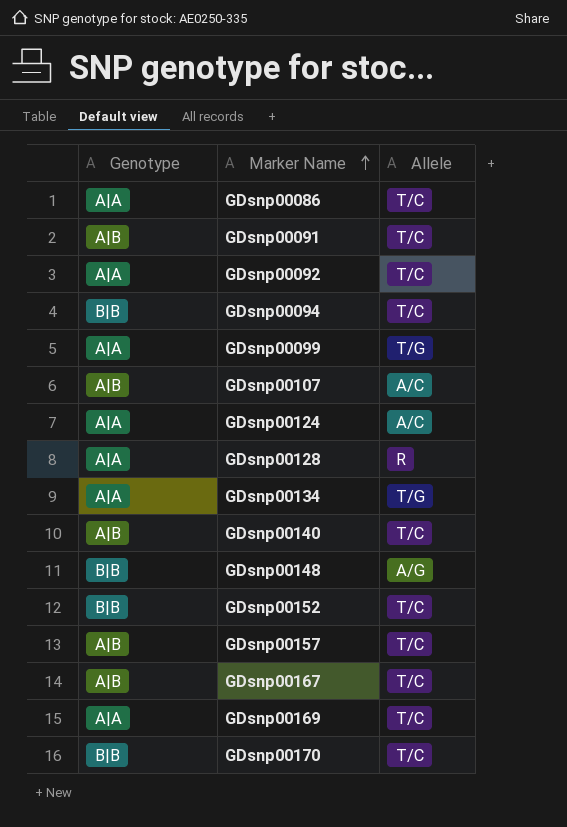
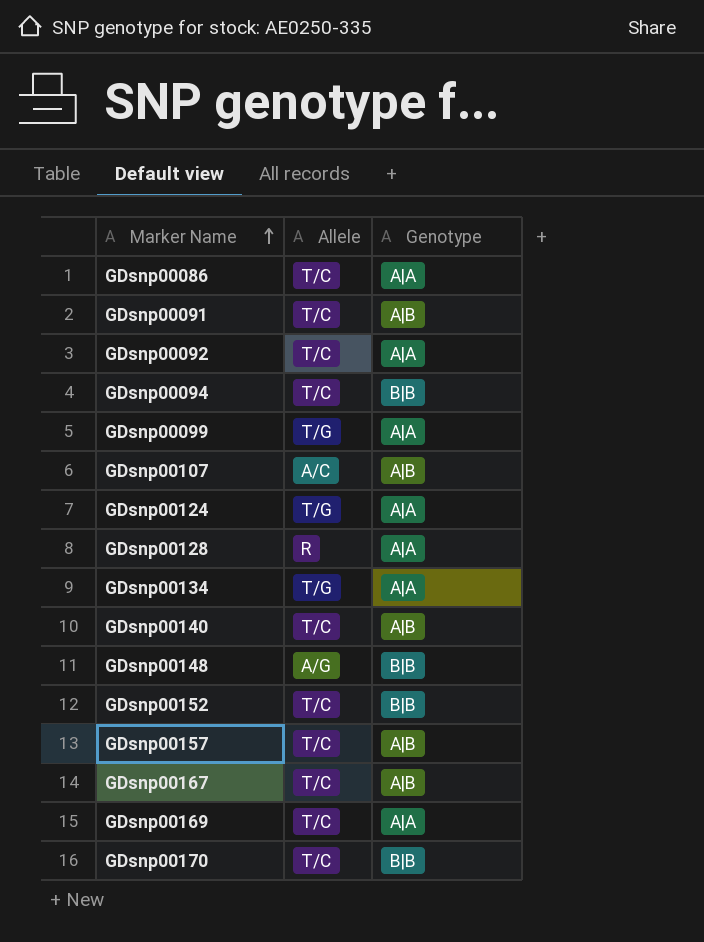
column Genotype | position: 1 -> 3
GDsnp00124 | Allele: A/C -> T/G

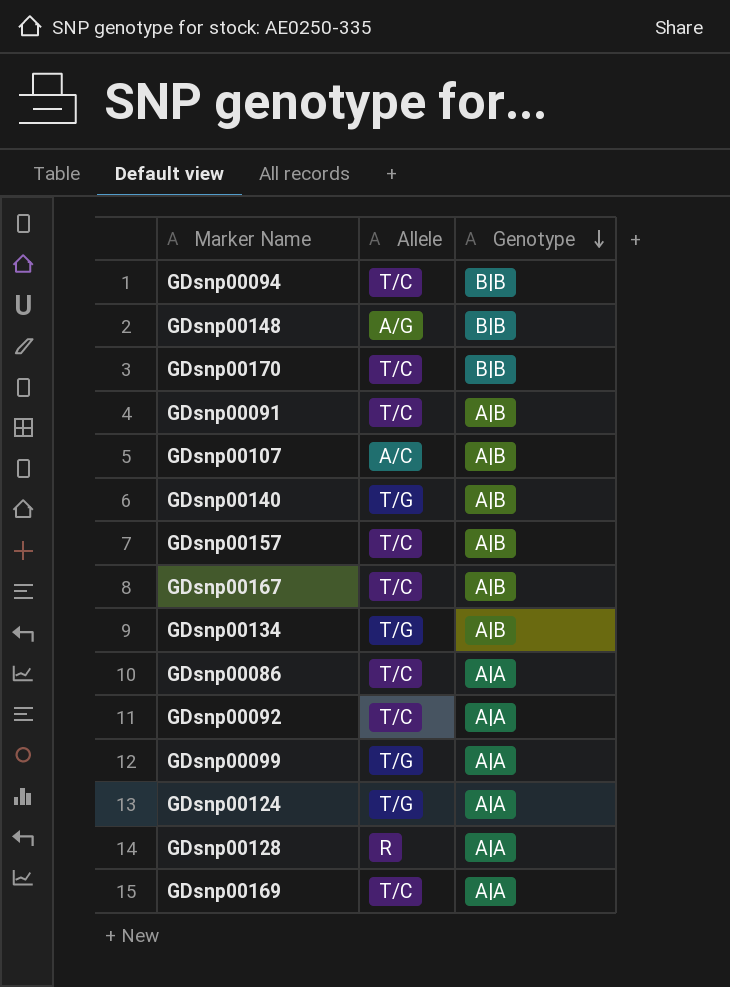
row order: Marker Name ascending -> Genotype descending
row GDsnp00152: T/C | B|B -> none
GDsnp00140 | Allele: T/C -> T/G
GDsnp00134 | Genotype: A|A -> A|B

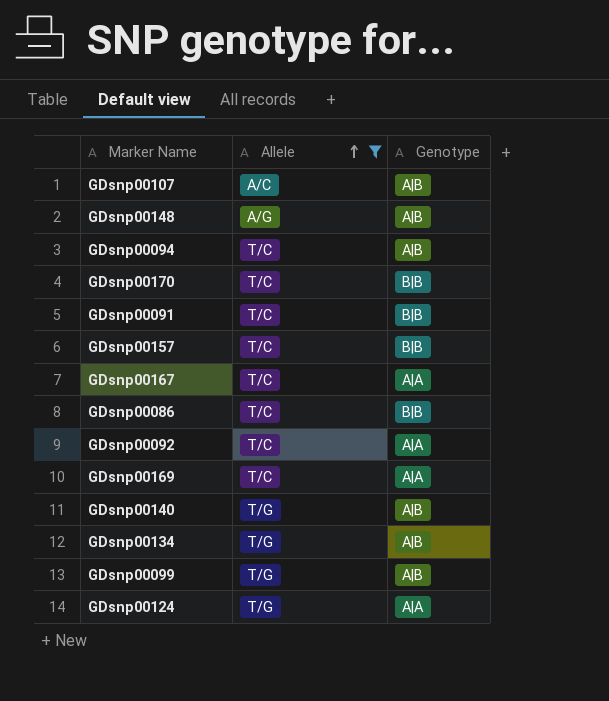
filter: none -> Allele != R
row order: Genotype descending -> Allele ascending
GDsnp00148 | Genotype: B|B -> A|B
GDsnp00094 | Genotype: B|B -> A|B
GDsnp00091 | Genotype: A|B -> B|B
GDsnp00157 | Genotype: A|B -> B|B
GDsnp00167 | Genotype: A|B -> A|A
GDsnp00086 | Genotype: A|A -> B|B
GDsnp00099 | Genotype: A|A -> A|B

